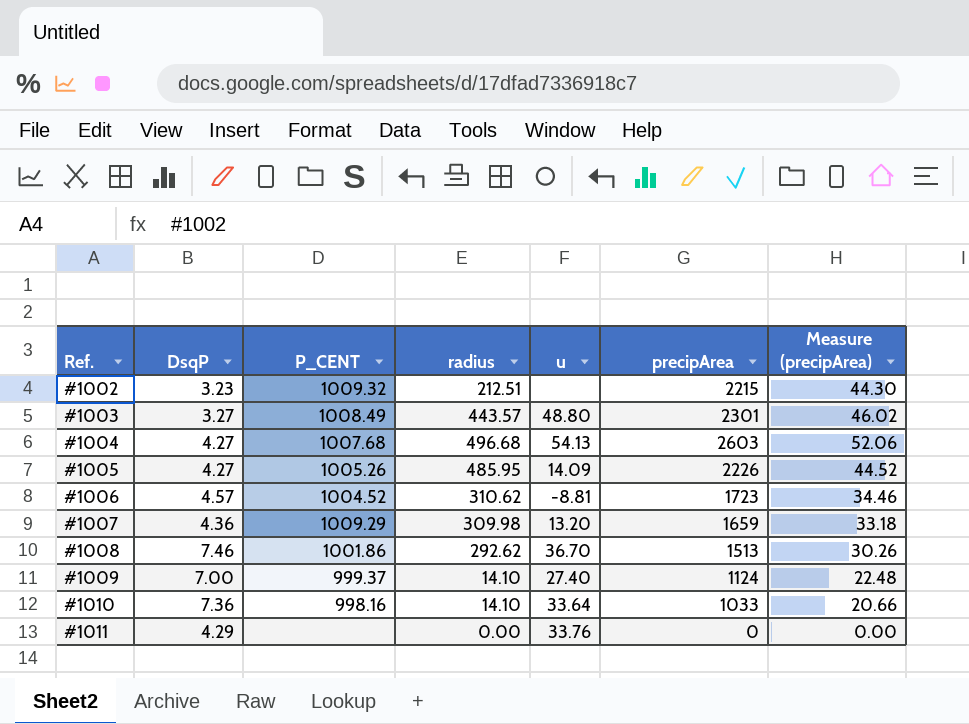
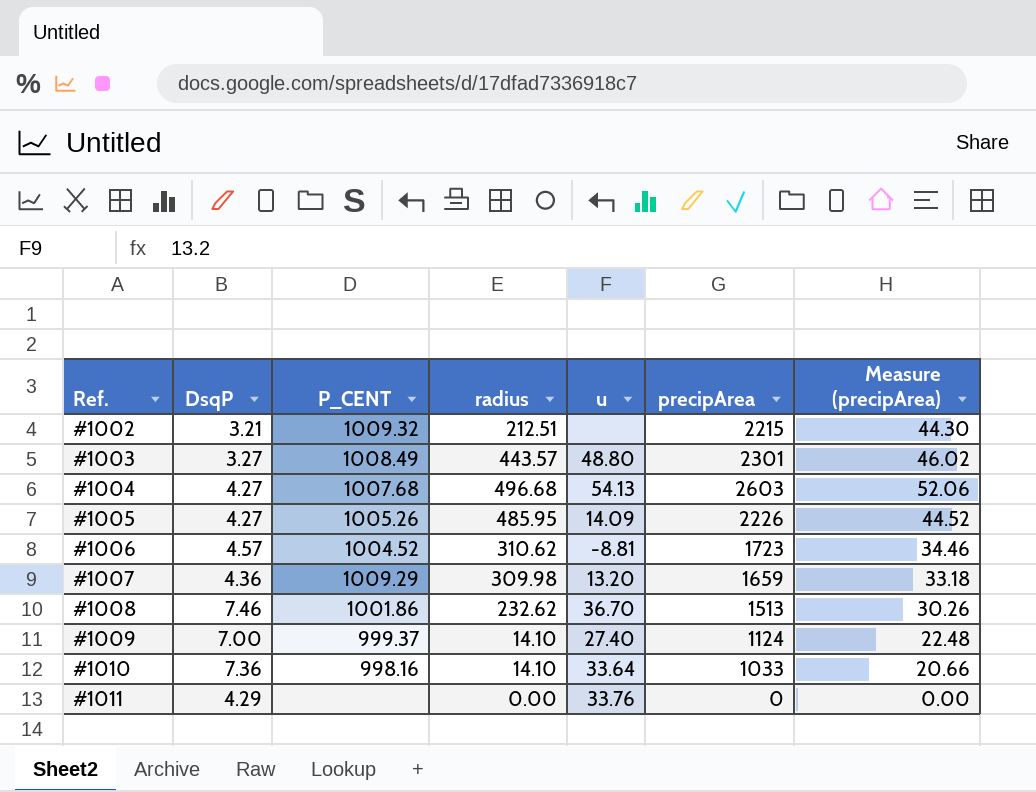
#1002 | DsqP: 3.23 -> 3.21
#1008 | radius: 292.62 -> 232.62

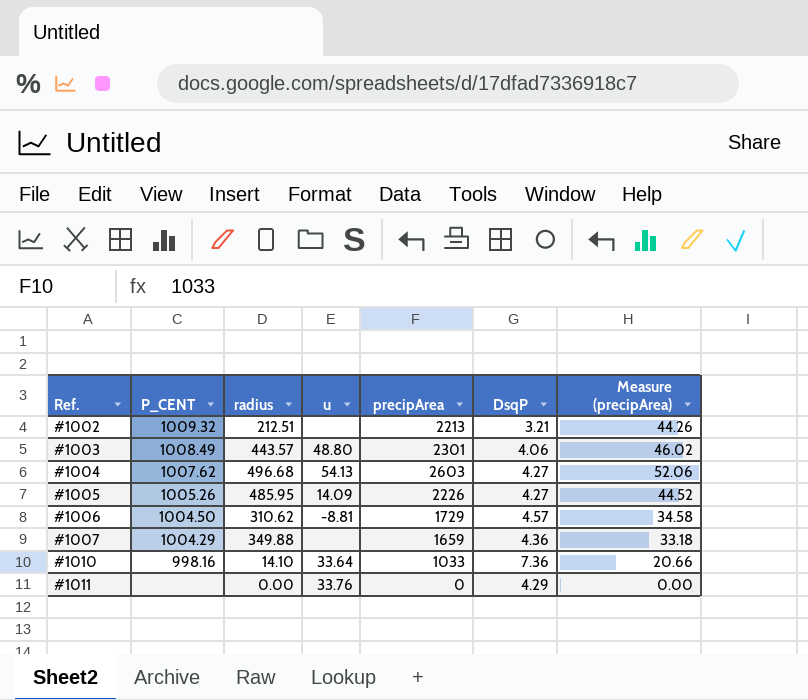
column DsqP | position: 2 -> 6
row #1008: 7.46 | 1001.86 | 232.62 | 36.70 | 1513 | 30.26 -> none
row #1009: 7.00 | 999.37 | 14.10 | 27.40 | 1124 | 22.48 -> none
#1002 | precipArea: 2215 -> 2213
#1002 | Measure (precipArea): 44.30 -> 44.26
#1003 | DsqP: 3.27 -> 4.06
#1004 | P_CENT: 1007.68 -> 1007.62
#1006 | P_CENT: 1004.52 -> 1004.50
#1006 | precipArea: 1723 -> 1729
#1006 | Measure (precipArea): 34.46 -> 34.58
#1007 | P_CENT: 1009.29 -> 1004.29
#1007 | radius: 309.98 -> 349.88
#1007 | u: 13.20 -> none

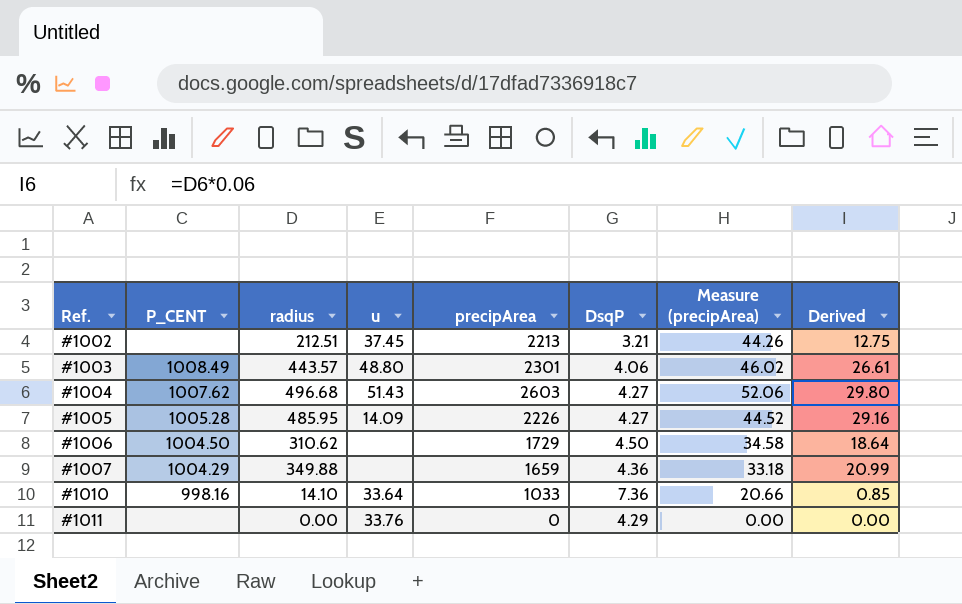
column Derived | formula: none -> [radius] * 0.06
#1002 | P_CENT: 1009.32 -> none
#1002 | u: none -> 37.45
#1004 | u: 54.13 -> 51.43
#1005 | P_CENT: 1005.26 -> 1005.28
#1006 | u: -8.81 -> none
#1006 | DsqP: 4.57 -> 4.50

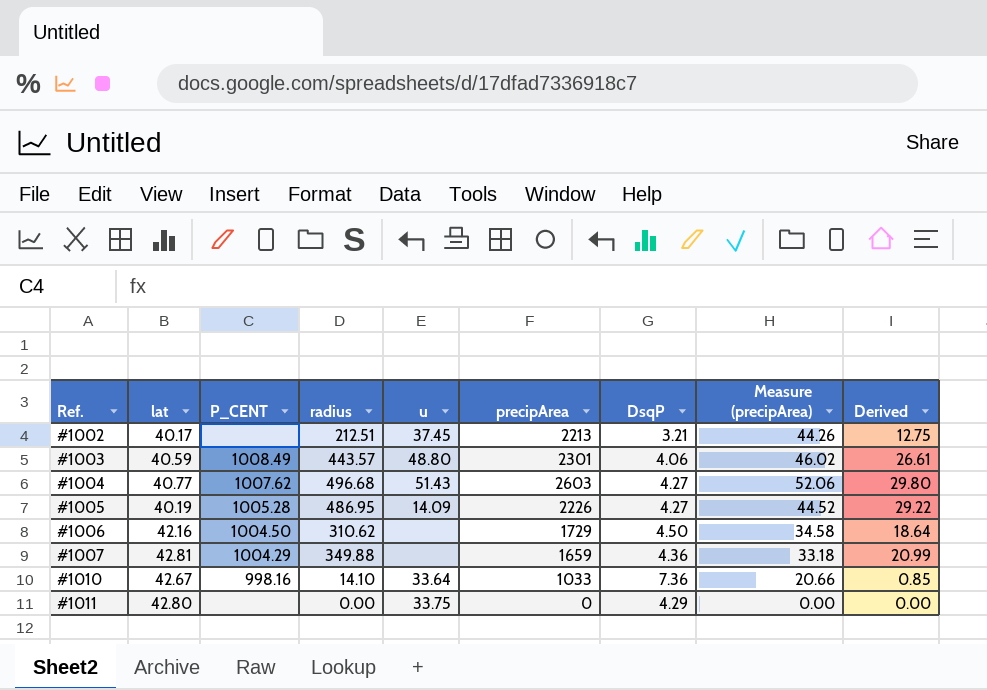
column lat | position: none -> 2
#1005 | radius: 485.95 -> 486.95
#1005 | Derived: 29.16 -> 29.22
#1011 | u: 33.76 -> 33.75

